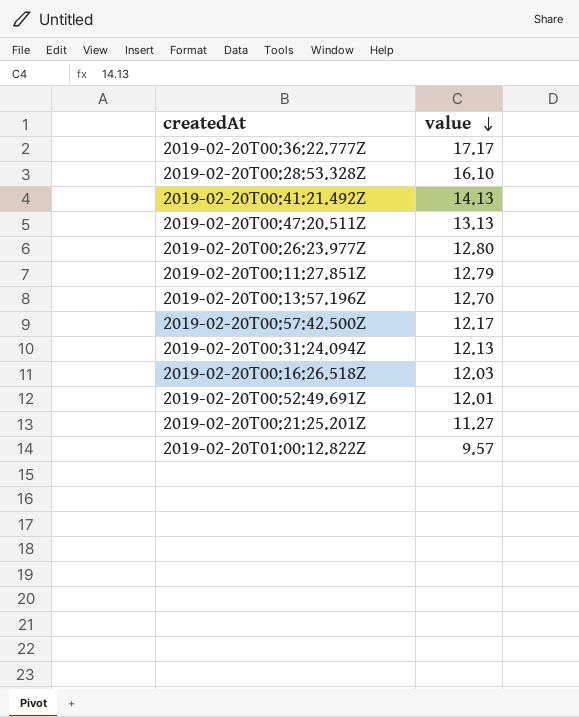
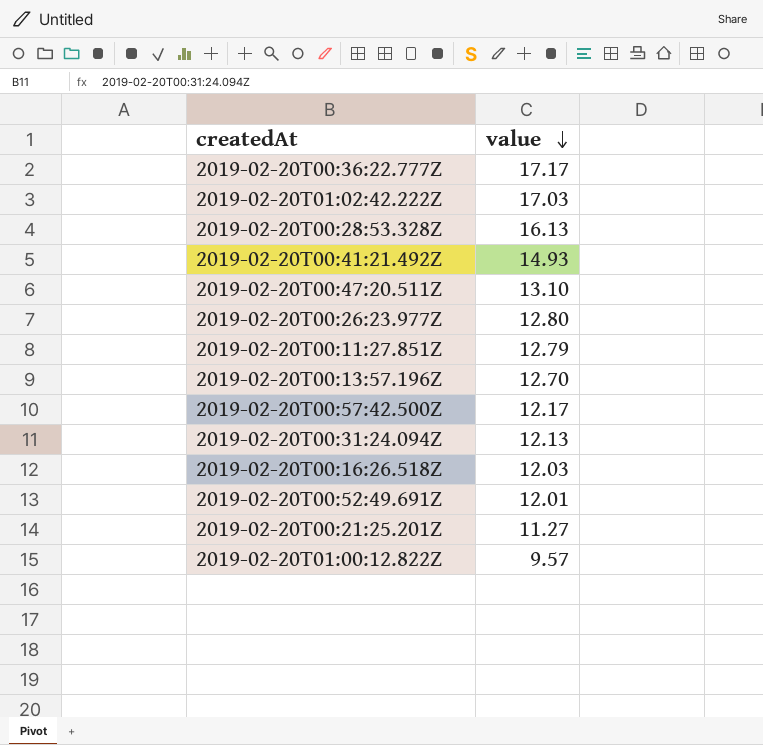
row 2019-02-20T01:02:42.222Z: none -> 17.03
2019-02-20T00:28:53.328Z | value: 16.10 -> 16.13
2019-02-20T00:41:21.492Z | value: 14.13 -> 14.93
2019-02-20T00:47:20.511Z | value: 13.13 -> 13.10

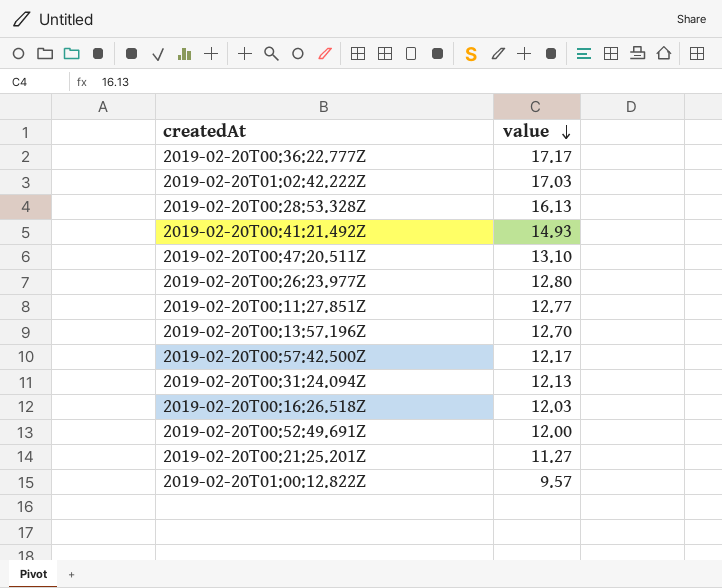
2019-02-20T00:11:27.851Z | value: 12.79 -> 12.77
2019-02-20T00:52:49.691Z | value: 12.01 -> 12.00

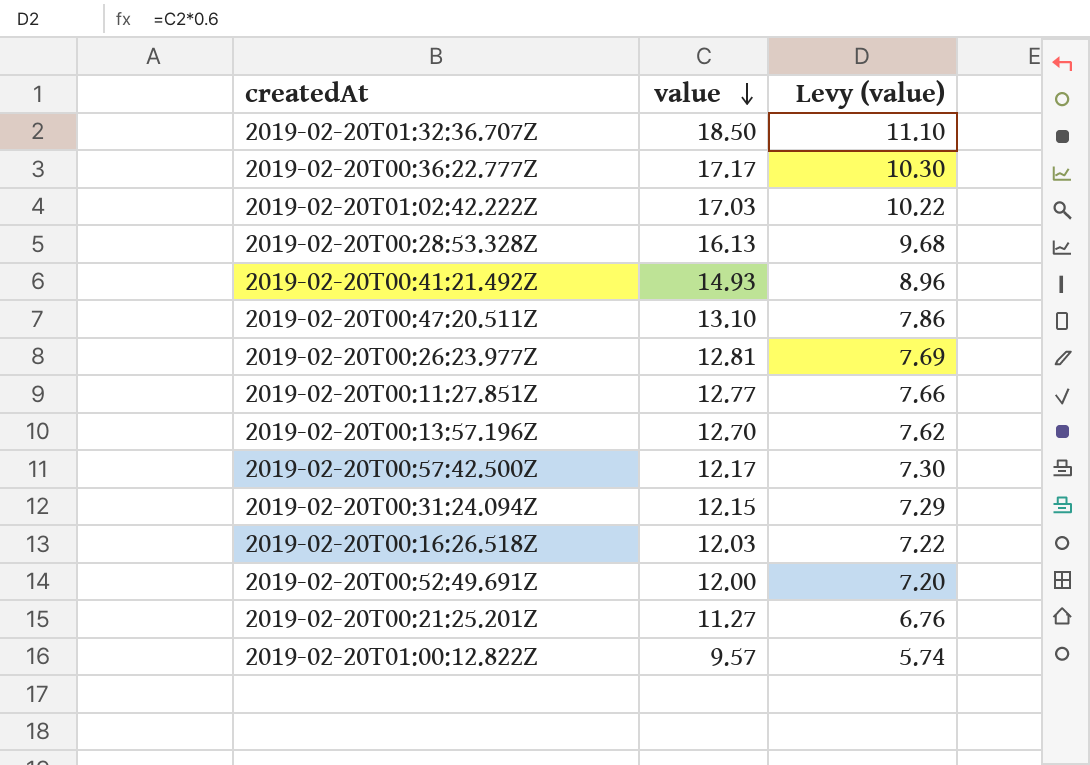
column Levy (value) | formula: none -> [value] * 0.6
row 2019-02-20T01:32:36.707Z: none -> 18.50 | 11.10
2019-02-20T00:26:23.977Z | value: 12.80 -> 12.81
2019-02-20T00:31:24.094Z | value: 12.13 -> 12.15

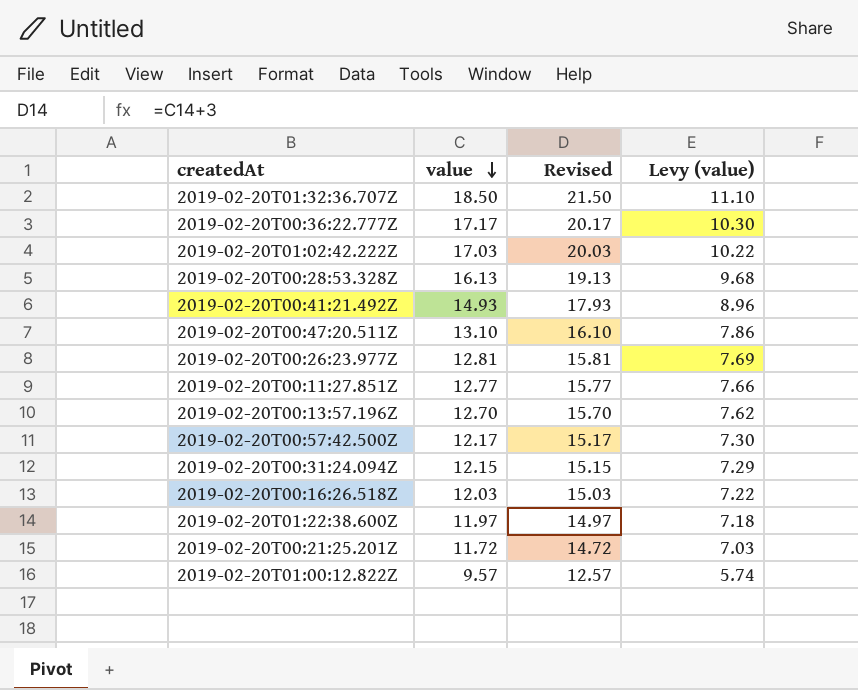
column Revised | formula: none -> [value] + 3
row 2019-02-20T00:52:49.691Z: 12.00 | 7.20 -> none
row 2019-02-20T01:22:38.600Z: none -> 11.97 | 14.97 | 7.18
2019-02-20T00:21:25.201Z | value: 11.27 -> 11.72
2019-02-20T00:21:25.201Z | Levy (value): 6.76 -> 7.03

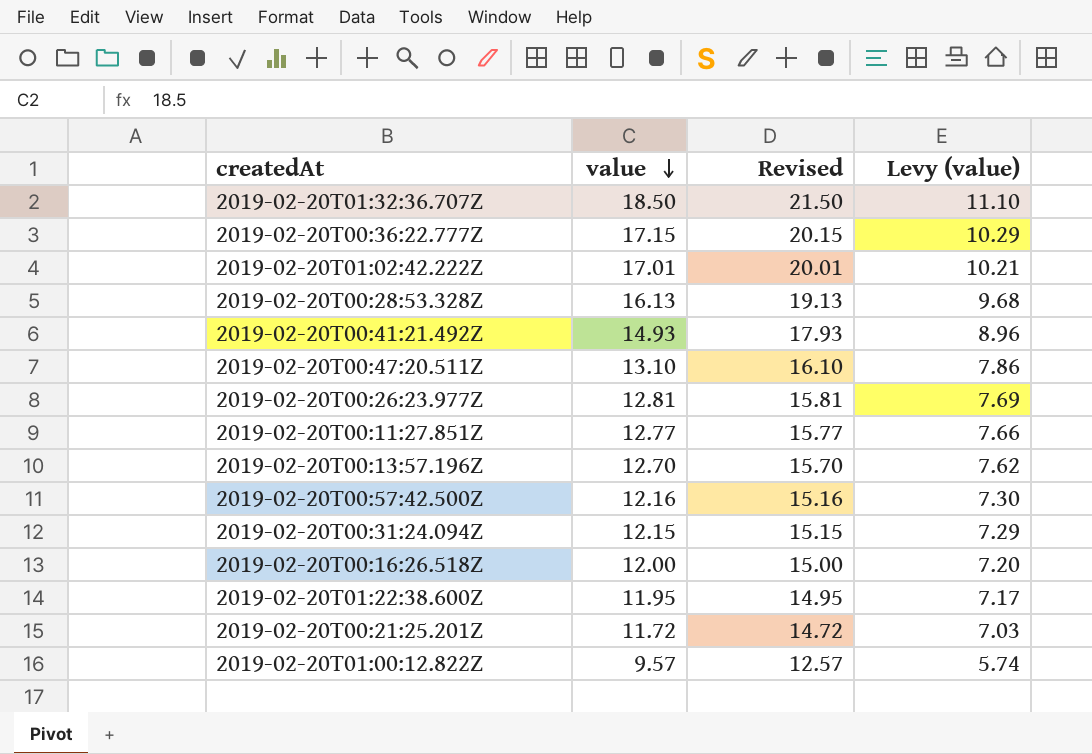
2019-02-20T00:36:22.777Z | value: 17.17 -> 17.15
2019-02-20T00:36:22.777Z | Revised: 20.17 -> 20.15
2019-02-20T00:36:22.777Z | Levy (value): 10.30 -> 10.29
2019-02-20T01:02:42.222Z | value: 17.03 -> 17.01
2019-02-20T01:02:42.222Z | Revised: 20.03 -> 20.01
2019-02-20T01:02:42.222Z | Levy (value): 10.22 -> 10.21
2019-02-20T00:57:42.500Z | value: 12.17 -> 12.16
2019-02-20T00:57:42.500Z | Revised: 15.17 -> 15.16
2019-02-20T00:16:26.518Z | value: 12.03 -> 12.00
2019-02-20T00:16:26.518Z | Revised: 15.03 -> 15.00
2019-02-20T00:16:26.518Z | Levy (value): 7.22 -> 7.20
2019-02-20T01:22:38.600Z | value: 11.97 -> 11.95
2019-02-20T01:22:38.600Z | Revised: 14.97 -> 14.95
2019-02-20T01:22:38.600Z | Levy (value): 7.18 -> 7.17

